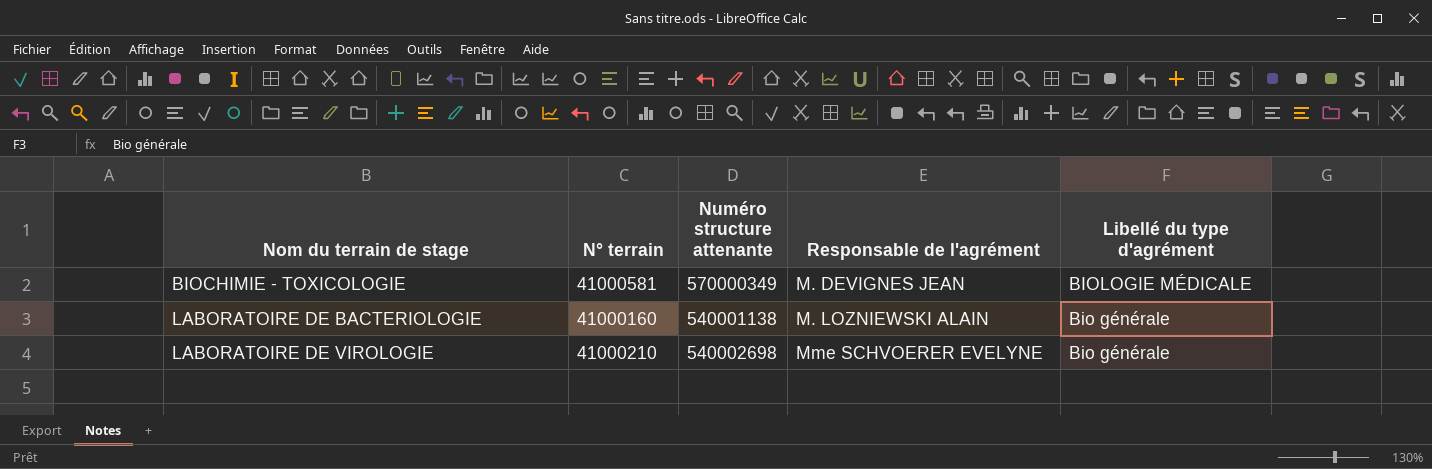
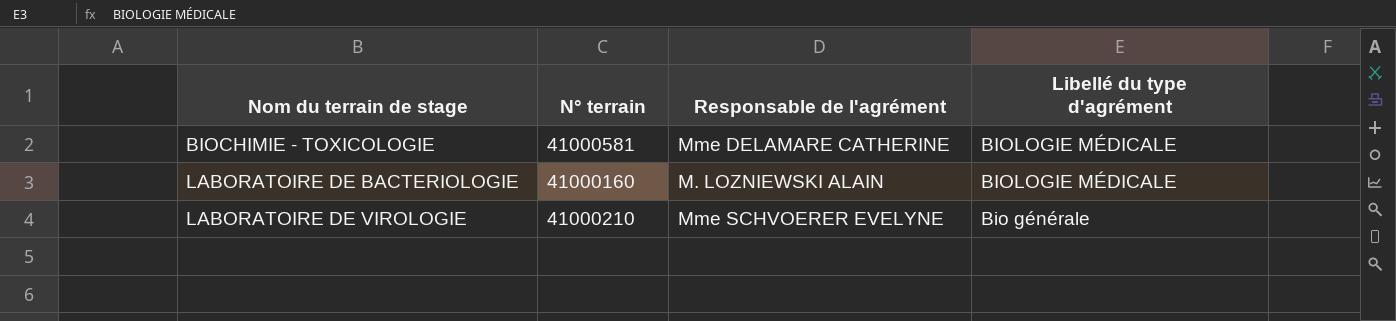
column Numéro structure attenante | position: 3 -> none
BIOCHIMIE - TOXICOLOGIE | Responsable de l'agrément: M. DEVIGNES JEAN -> Mme DELAMARE CATHERINE
LABORATOIRE DE BACTERIOLOGIE | Libellé du type d'agrément: Bio générale -> BIOLOGIE MÉDICALE

